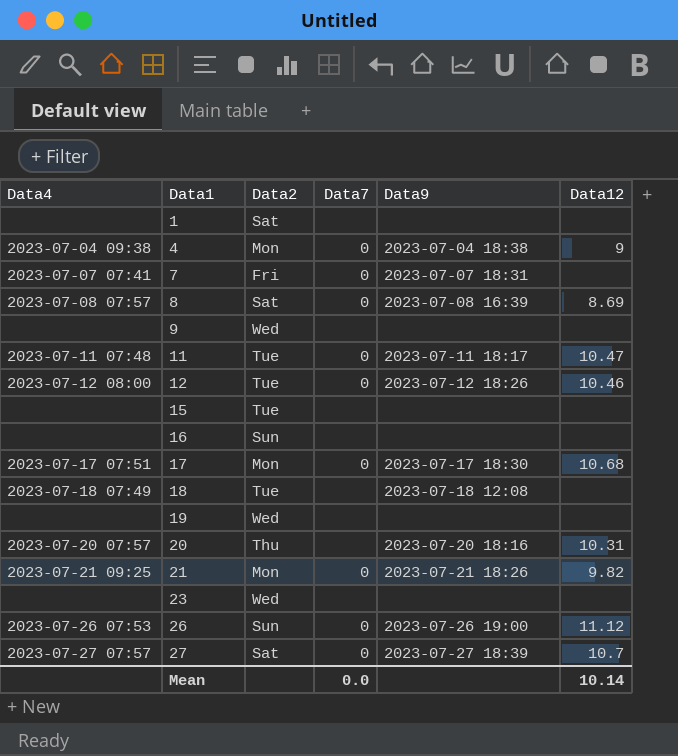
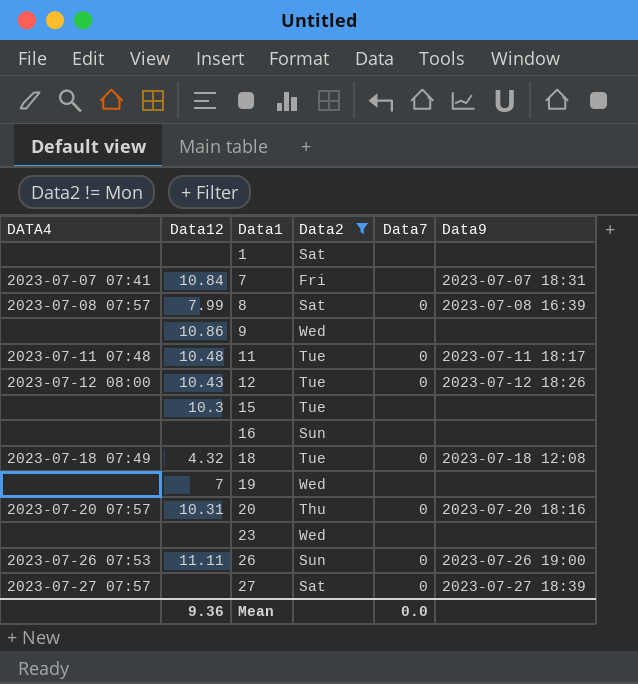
filter: none -> Data2 != Mon
column name: Data4 -> DATA4
column Data12 | position: 6 -> 2
7 | Data12: none -> 10.84
7 | Data7: 0 -> none
8 | Data12: 8.69 -> 7.99
9 | Data12: none -> 10.86
11 | Data12: 10.47 -> 10.48
12 | Data12: 10.46 -> 10.43
15 | Data12: none -> 10.3
18 | Data12: none -> 4.32
18 | Data7: none -> 0
19 | Data12: none -> 7
20 | Data7: none -> 0
26 | Data12: 11.12 -> 11.11
27 | Data12: 10.7 -> none
Mean | Data12: 10.14 -> 9.36

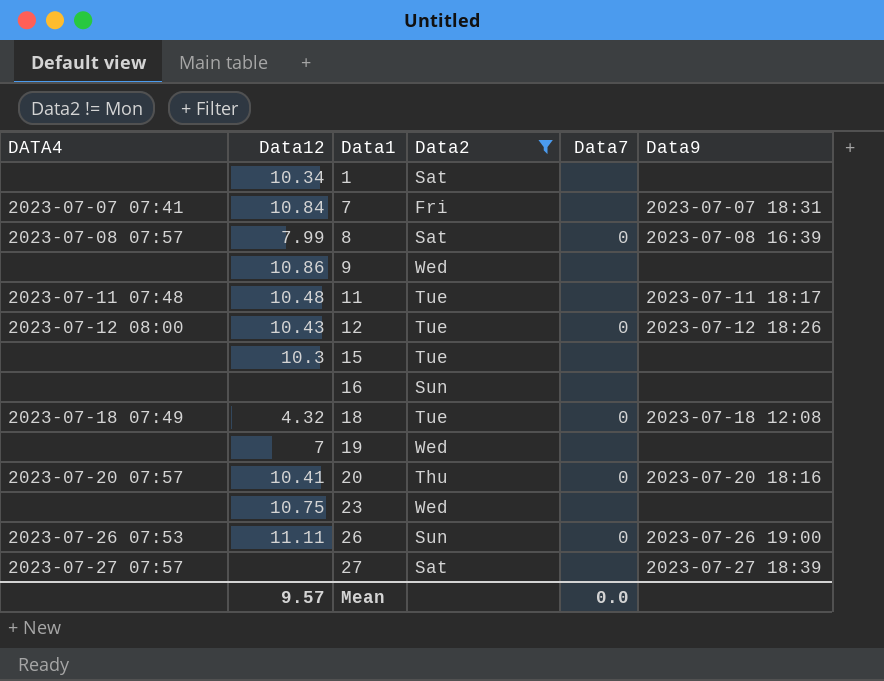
1 | Data12: none -> 10.34
11 | Data7: 0 -> none
20 | Data12: 10.31 -> 10.41
23 | Data12: none -> 10.75
27 | Data7: 0 -> none
Mean | Data12: 9.36 -> 9.57

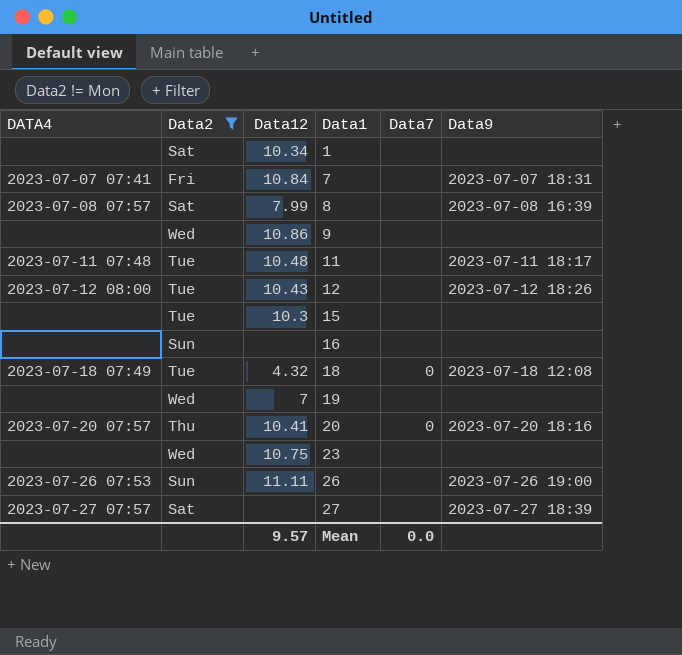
column Data2 | position: 4 -> 2
8 | Data7: 0 -> none
12 | Data7: 0 -> none
26 | Data7: 0 -> none

